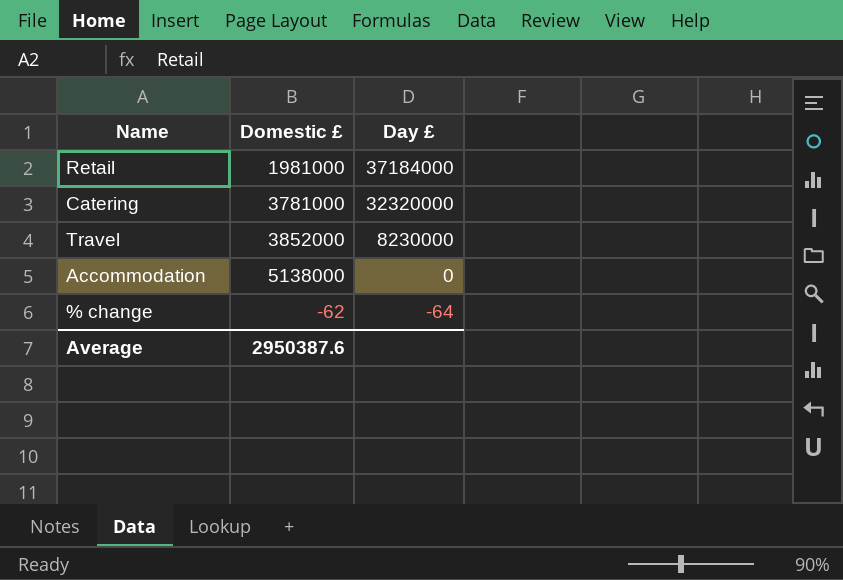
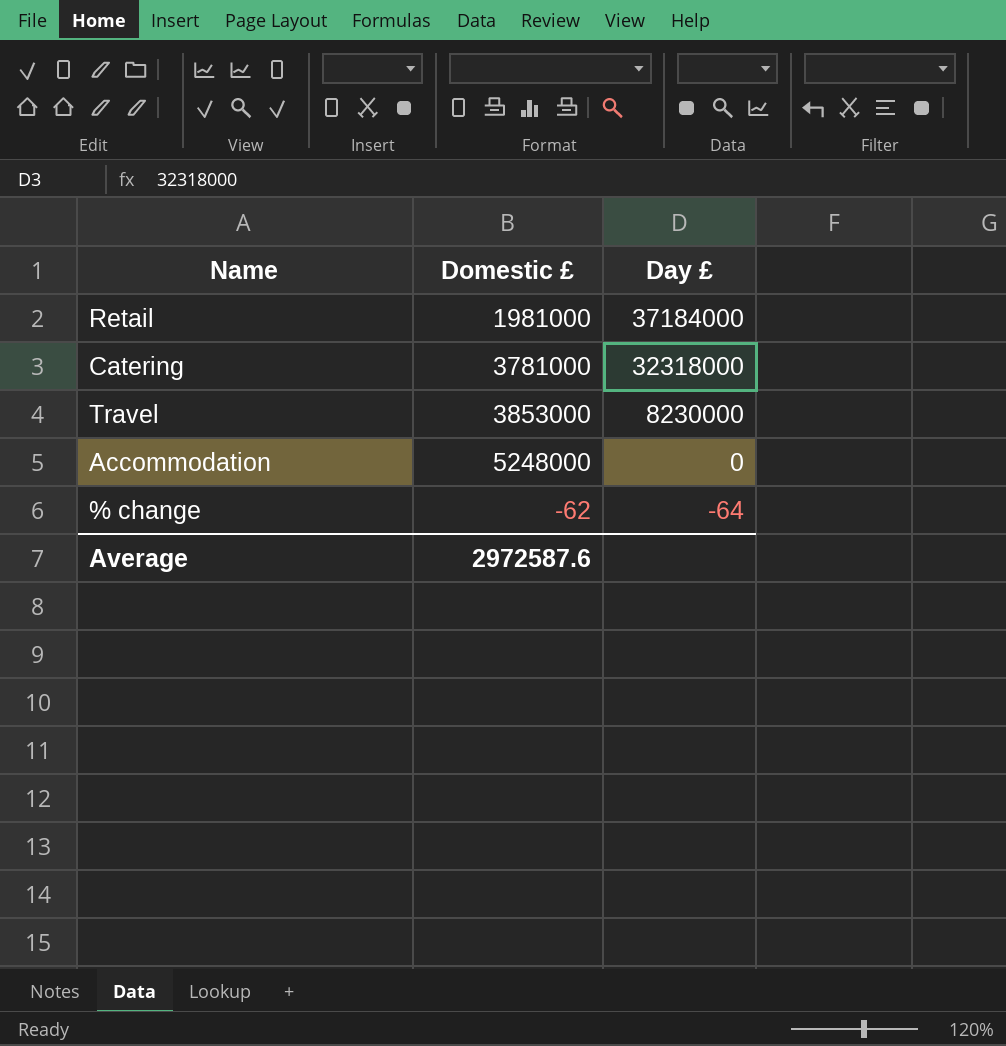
Catering | Day £: 32320000 -> 32318000
Travel | Domestic £: 3852000 -> 3853000
Accommodation | Domestic £: 5138000 -> 5248000
Average | Domestic £: 2950387.6 -> 2972587.6

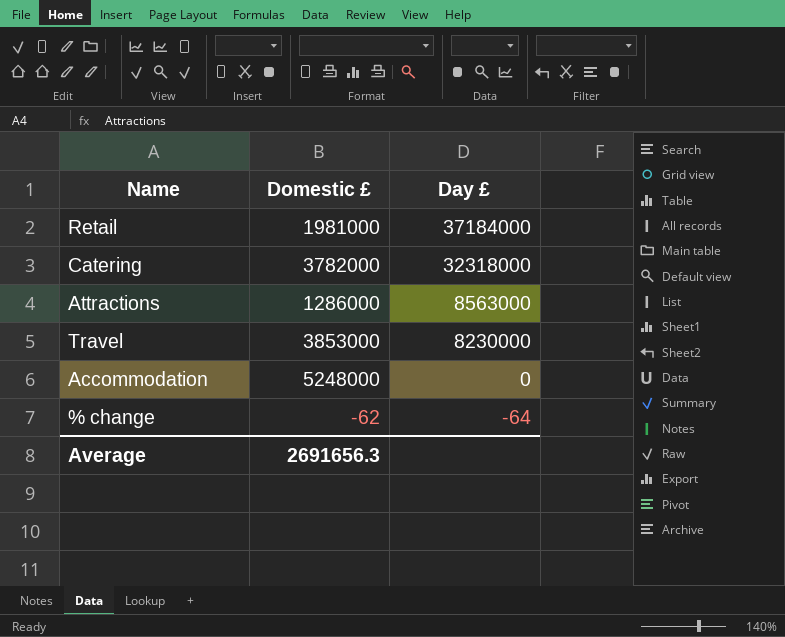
Catering | Domestic £: 3781000 -> 3782000
row Attractions: none -> 1286000 | 8563000
Average | Domestic £: 2972587.6 -> 2691656.3

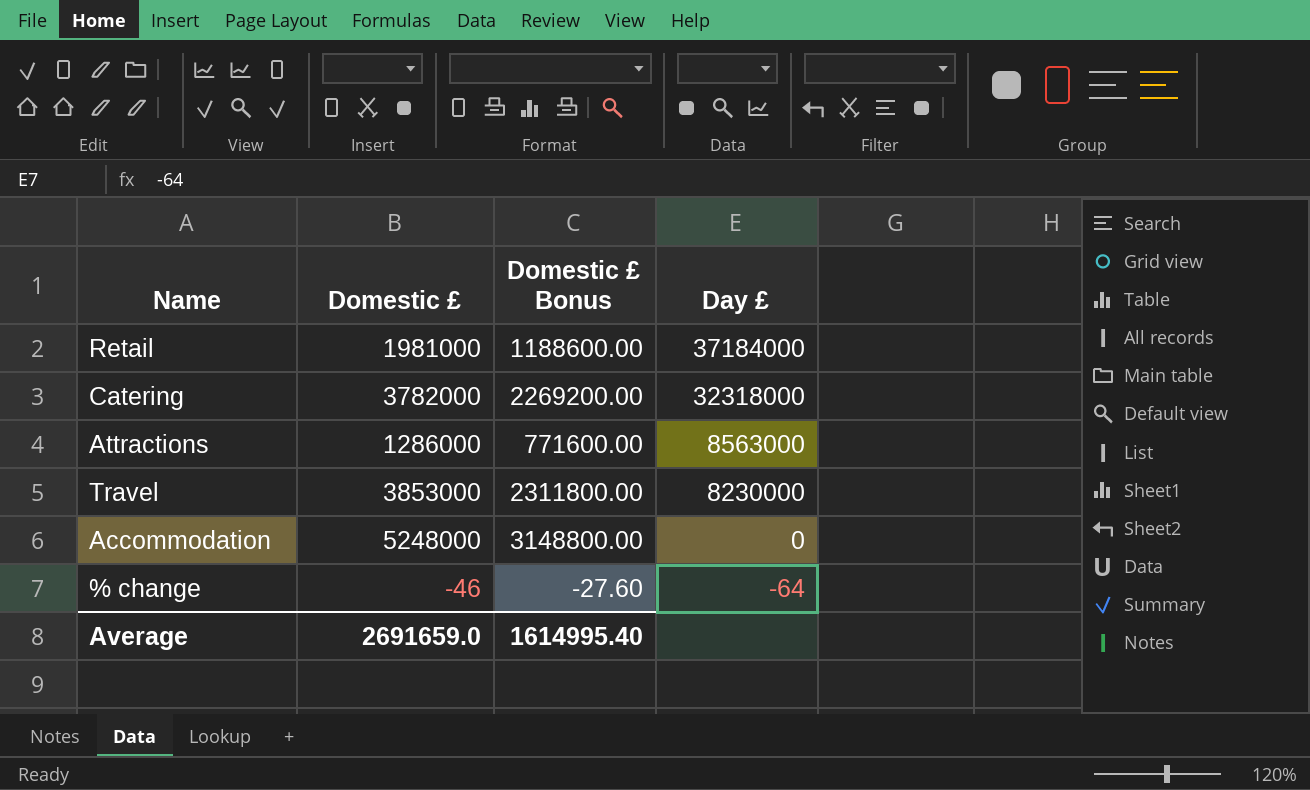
column Domestic £ Bonus | formula: none -> [Domestic £] * 0.6
% change | Domestic £: -62 -> -46
Average | Domestic £: 2691656.3 -> 2691659.0

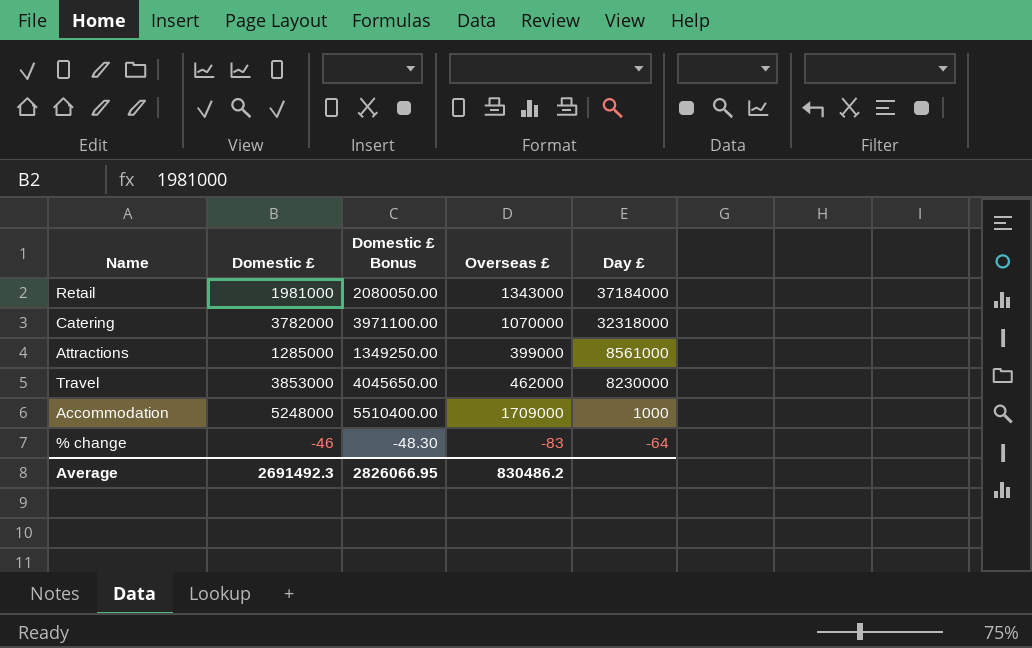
column Domestic £ Bonus | formula: [Domestic £] * 0.6 -> [Domestic £] * 1.05
column Overseas £ | position: none -> 4
Attractions | Domestic £: 1286000 -> 1285000
Attractions | Day £: 8563000 -> 8561000
Accommodation | Day £: 0 -> 1000
Average | Domestic £: 2691659.0 -> 2691492.3
Average | Domestic £ Bonus: 1614995.40 -> 2826066.95

